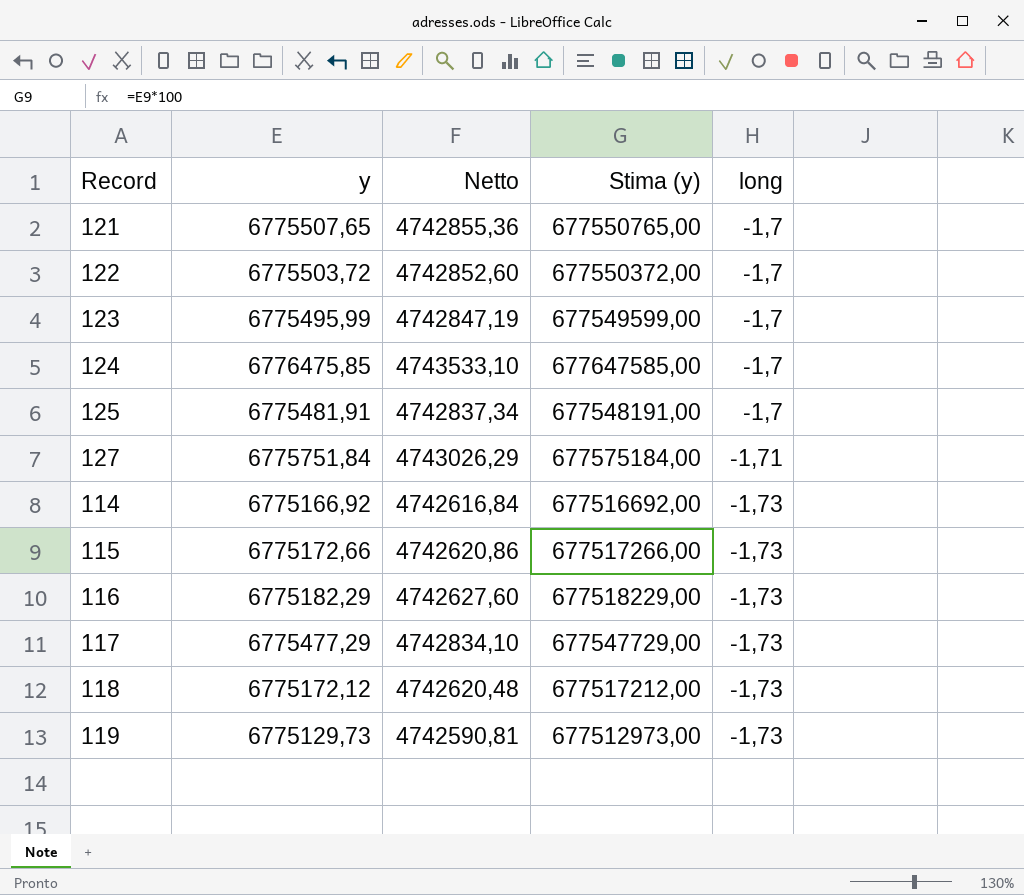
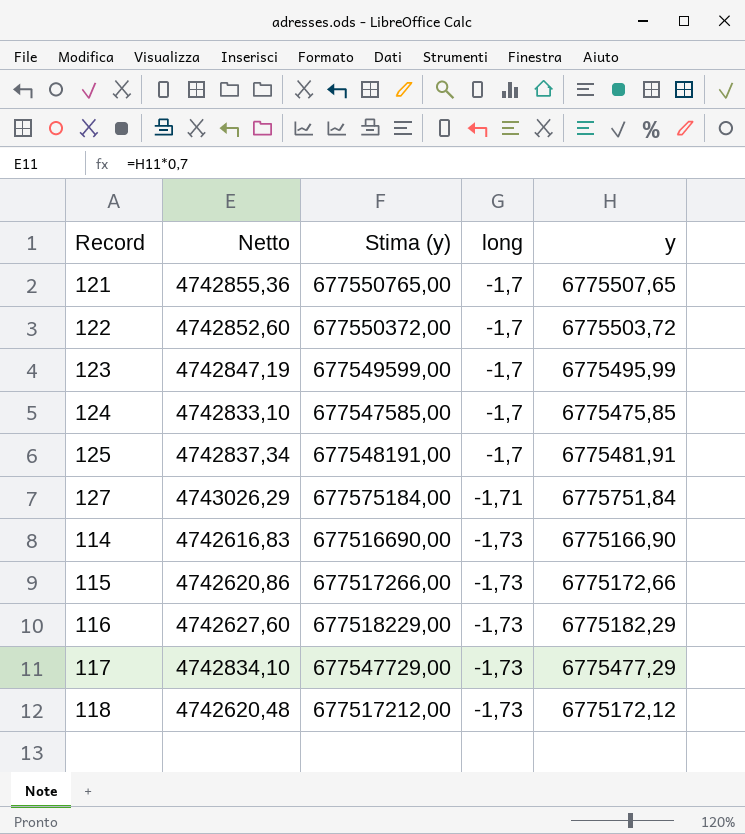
column y | position: 2 -> 5
row 119: 6775129,73 | 4742590,81 | 677512973,00 | -1,73 -> none
124 | Netto: 4743533,10 -> 4742833,10
124 | Stima (y): 677647585,00 -> 677547585,00
124 | y: 6776475,85 -> 6775475,85
114 | Netto: 4742616,84 -> 4742616,83
114 | Stima (y): 677516692,00 -> 677516690,00
114 | y: 6775166,92 -> 6775166,90

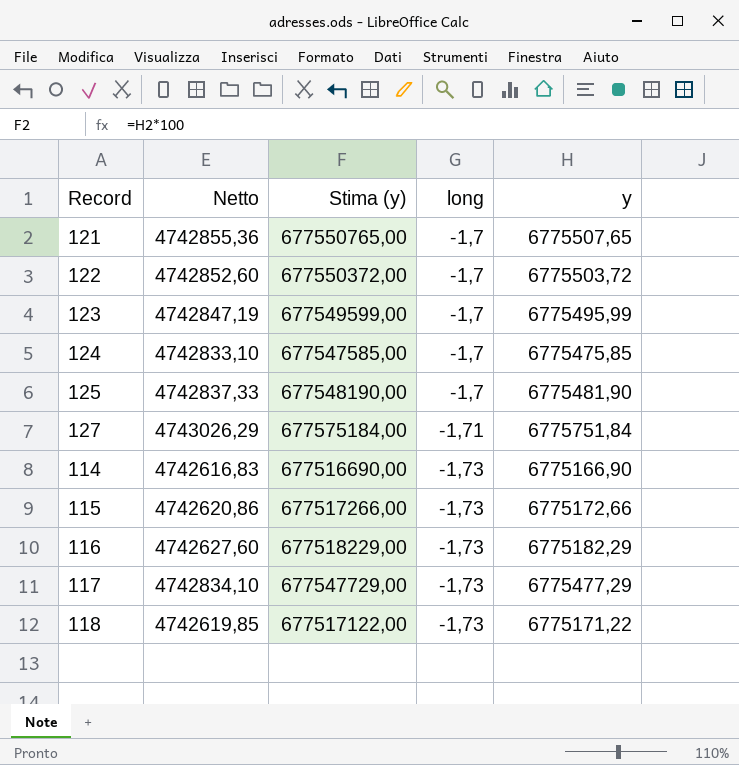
125 | Netto: 4742837,34 -> 4742837,33
125 | Stima (y): 677548191,00 -> 677548190,00
125 | y: 6775481,91 -> 6775481,90
118 | Netto: 4742620,48 -> 4742619,85
118 | Stima (y): 677517212,00 -> 677517122,00
118 | y: 6775172,12 -> 6775171,22

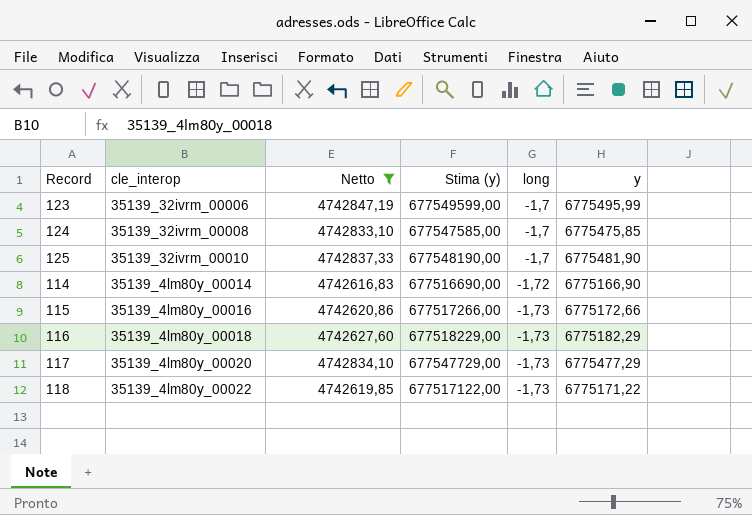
filter: none -> Netto <= 4742847,19
column cle_interop | position: none -> 2
114 | long: -1,73 -> -1,72

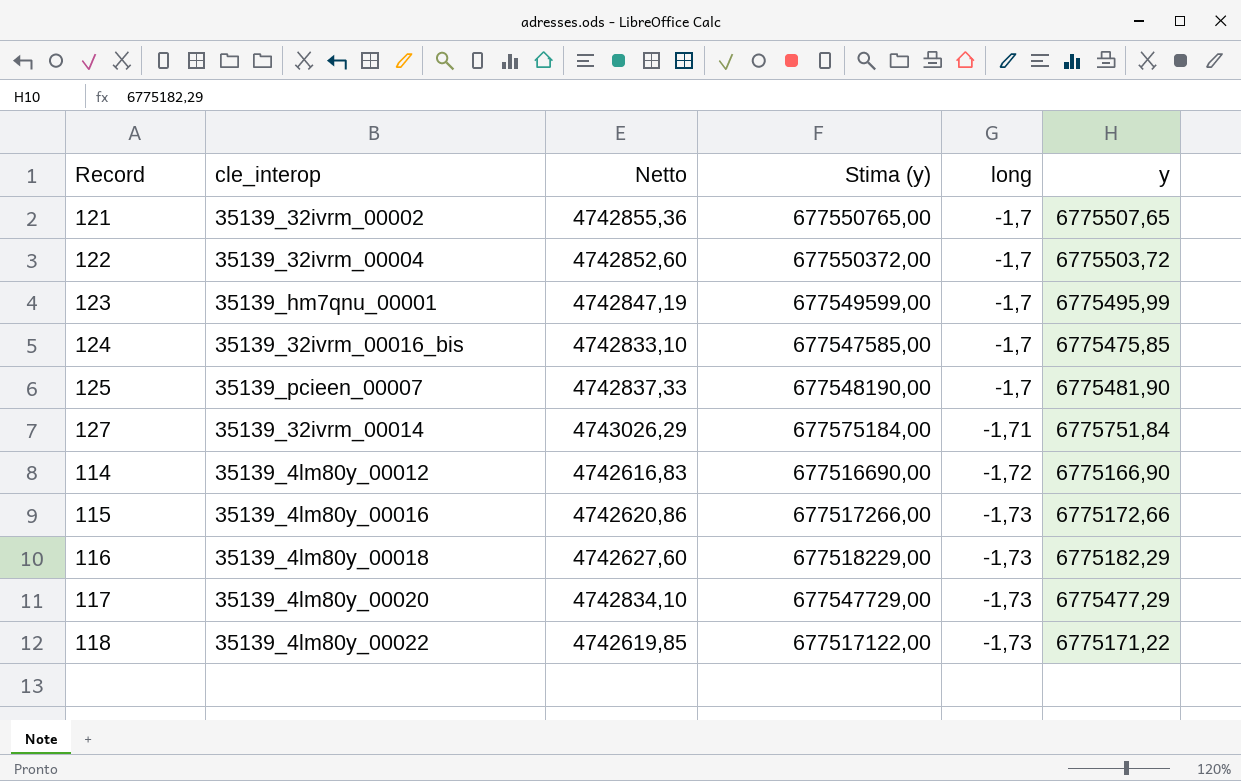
filter: Netto <= 4742847,19 -> none
123 | cle_interop: 35139_32ivrm_00006 -> 35139_hm7qnu_00001
124 | cle_interop: 35139_32ivrm_00008 -> 35139_32ivrm_00016_bis
125 | cle_interop: 35139_32ivrm_00010 -> 35139_pcieen_00007
114 | cle_interop: 35139_4lm80y_00014 -> 35139_4lm80y_00012

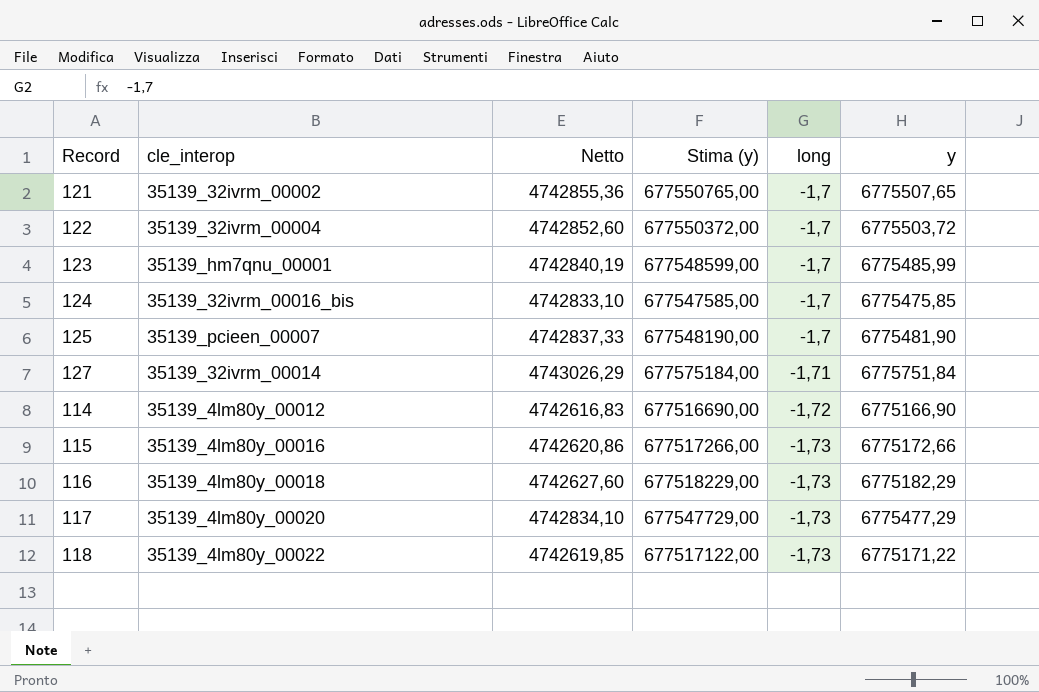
123 | Netto: 4742847,19 -> 4742840,19
123 | Stima (y): 677549599,00 -> 677548599,00
123 | y: 6775495,99 -> 6775485,99

